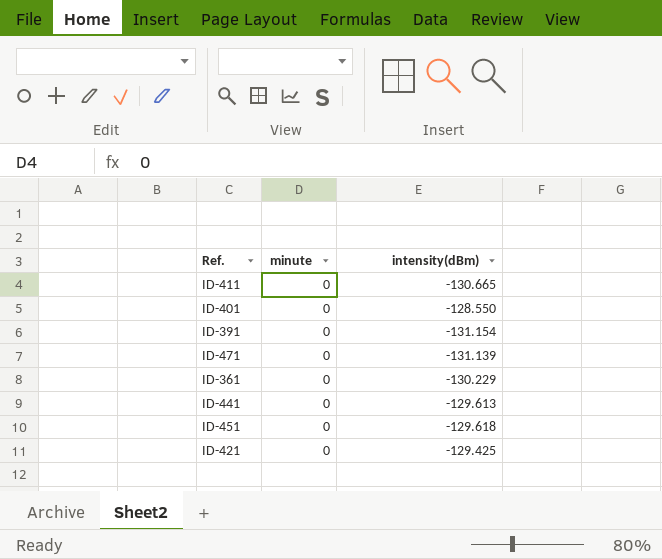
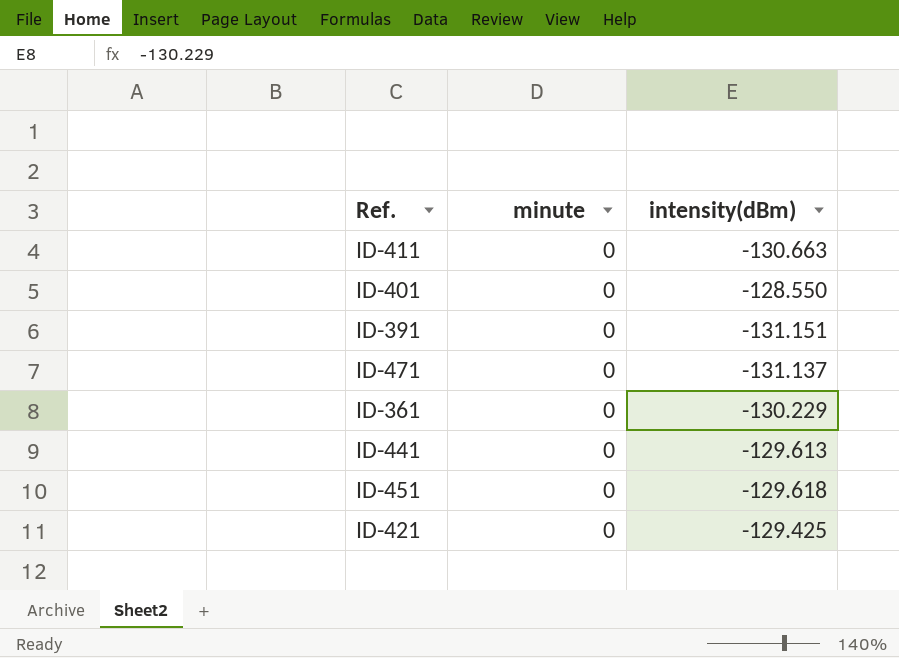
ID-411 | intensity(dBm): -130.665 -> -130.663
ID-391 | intensity(dBm): -131.154 -> -131.151
ID-471 | intensity(dBm): -131.139 -> -131.137

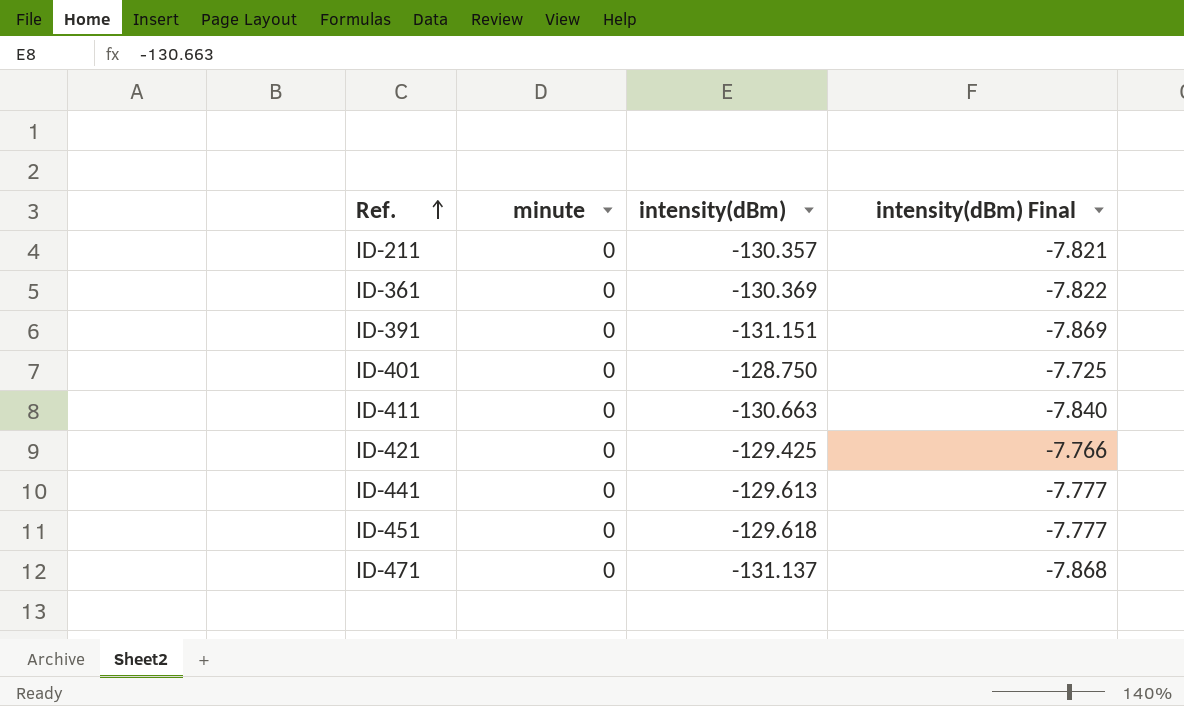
row order: none -> Ref. ascending
column intensity(dBm) Final | formula: none -> [intensity(dBm)] * 0.06
row ID-211: none -> 0 | -130.357 | -7.821
ID-361 | intensity(dBm): -130.229 -> -130.369
ID-401 | intensity(dBm): -128.550 -> -128.750

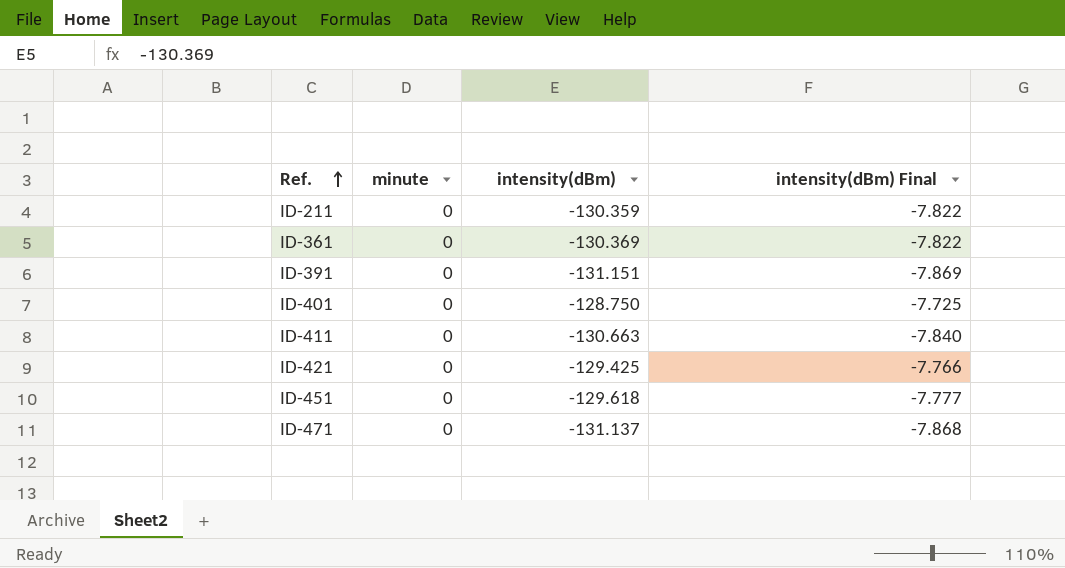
row ID-441: 0 | -129.613 | -7.777 -> none
ID-211 | intensity(dBm): -130.357 -> -130.359
ID-211 | intensity(dBm) Final: -7.821 -> -7.822

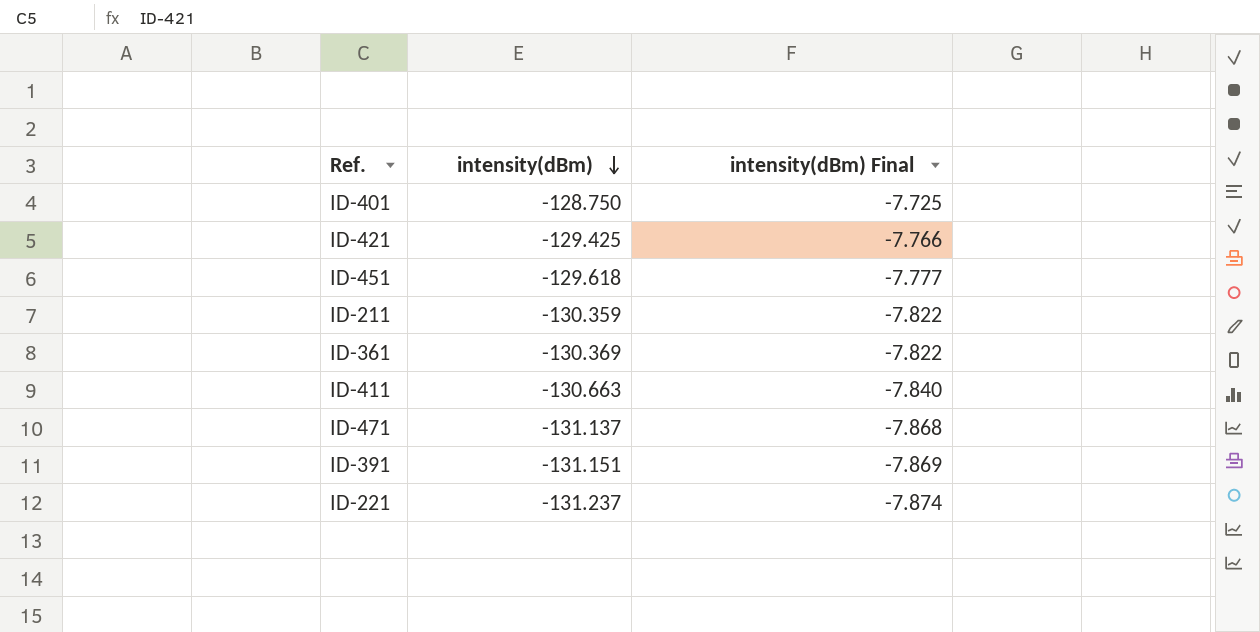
row order: Ref. ascending -> intensity(dBm) descending
column minute | position: 2 -> none
row ID-221: none -> -131.237 | -7.874

